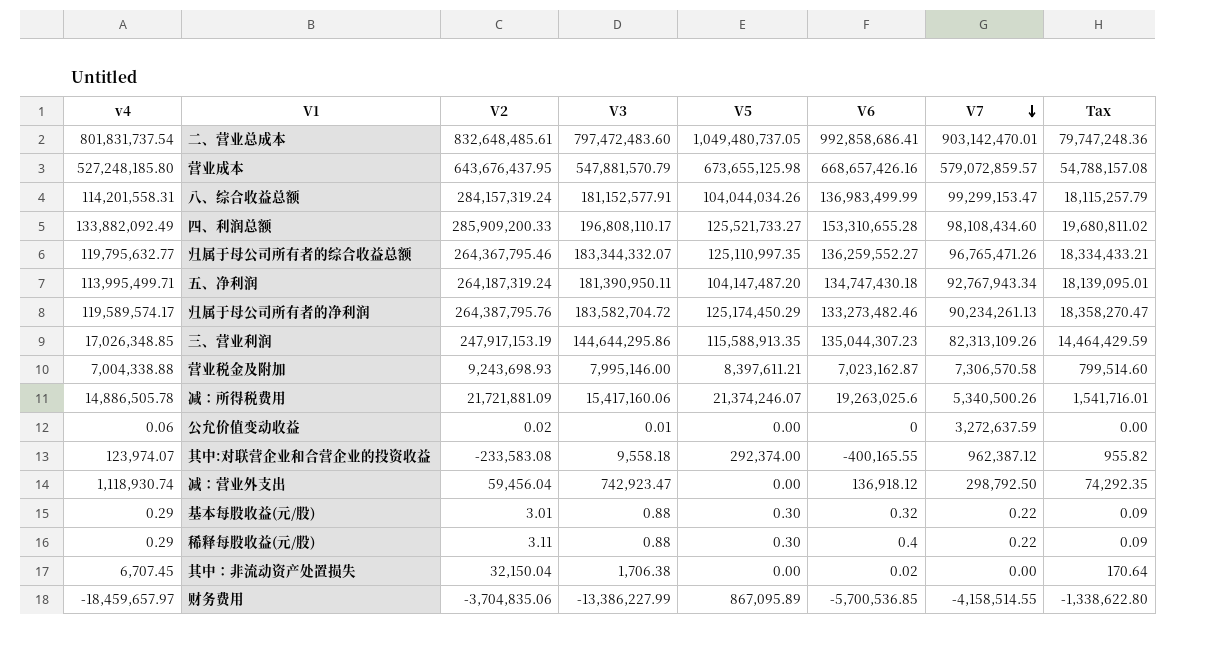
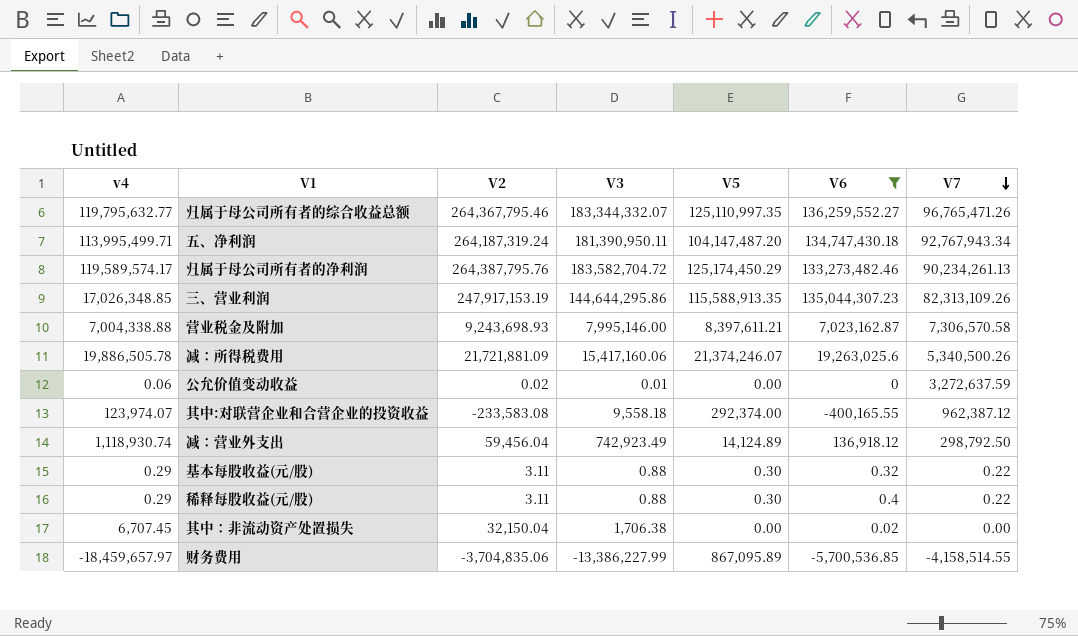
filter: none -> V6 <= 136,259,552.27
column Tax | formula: [V3] * 0.1 -> none
减：所得税费用 | v4: 14,886,505.78 -> 19,886,505.78
减：营业外支出 | V3: 742,923.47 -> 742,923.49
减：营业外支出 | V5: 0.00 -> 14,124.89
基本每股收益(元/股) | V2: 3.01 -> 3.11

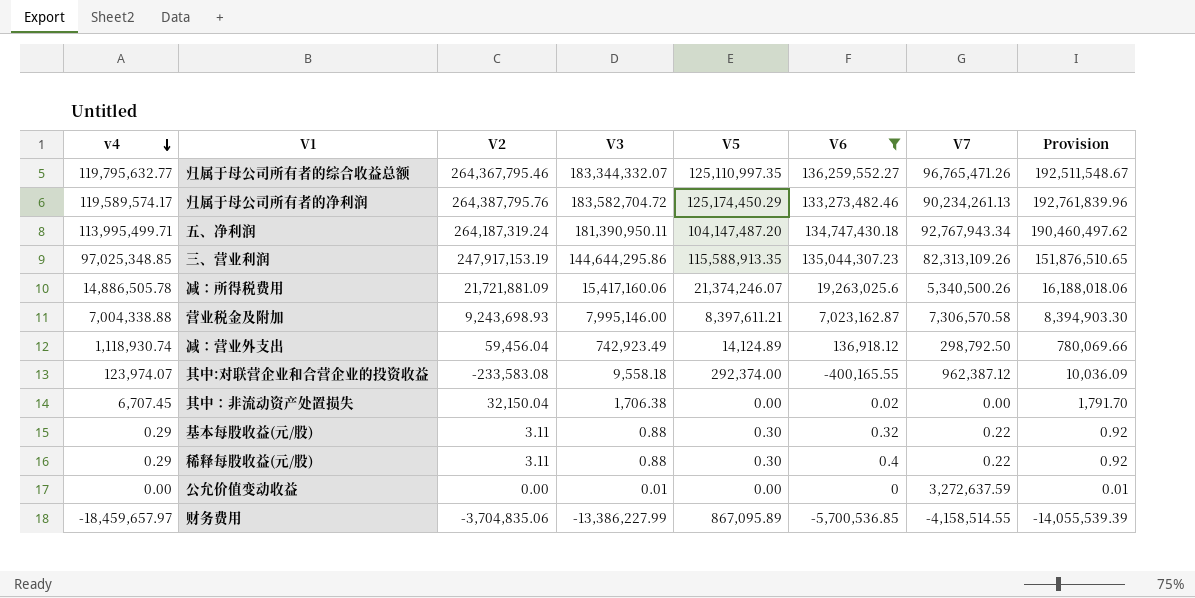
row order: V7 descending -> v4 descending
column Provision | formula: none -> [V3] * 1.05
三、营业利润 | v4: 17,026,348.85 -> 97,025,348.85
减：所得税费用 | v4: 19,886,505.78 -> 14,886,505.78
公允价值变动收益 | v4: 0.06 -> 0.00
公允价值变动收益 | V2: 0.02 -> 0.00

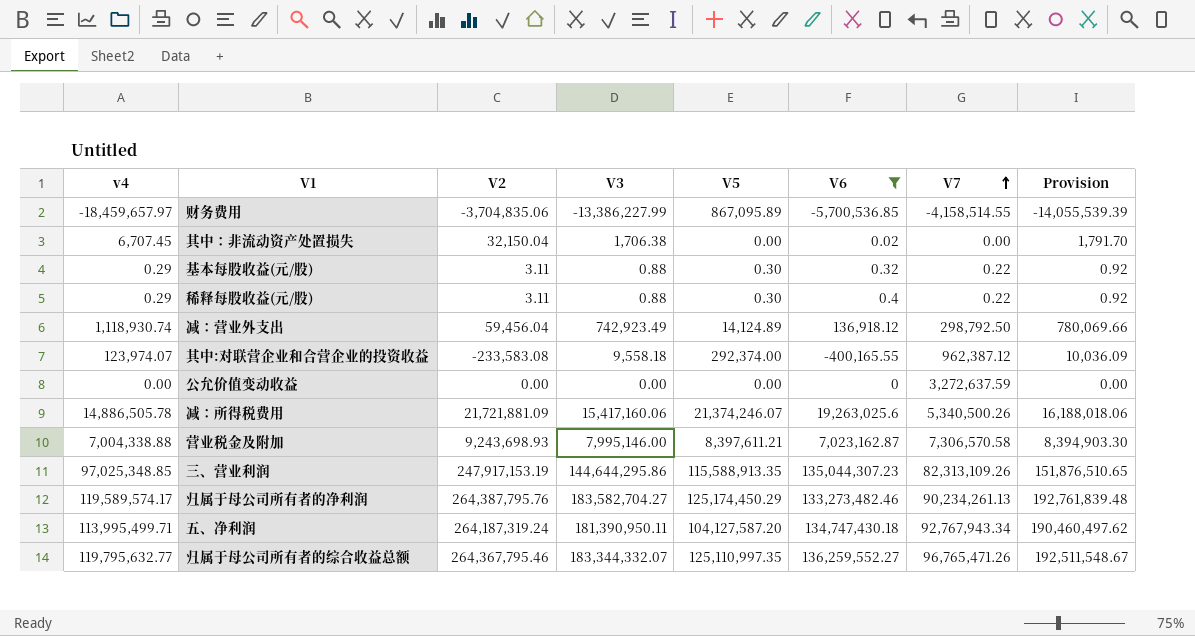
row order: v4 descending -> V7 ascending
公允价值变动收益 | V3: 0.01 -> 0.00
公允价值变动收益 | Provision: 0.01 -> 0.00
归属于母公司所有者的净利润 | V3: 183,582,704.72 -> 183,582,704.27
归属于母公司所有者的净利润 | Provision: 192,761,839.96 -> 192,761,839.48
五、净利润 | V5: 104,147,487.20 -> 104,127,587.20

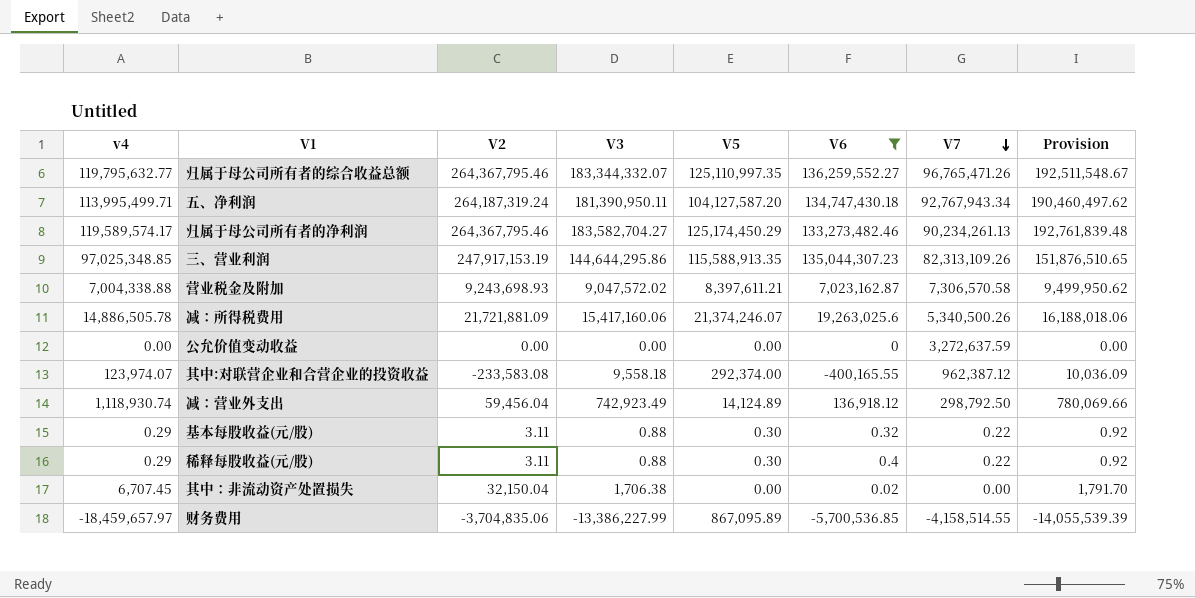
row order: V7 ascending -> V7 descending
归属于母公司所有者的净利润 | V2: 264,387,795.76 -> 264,367,795.46
营业税金及附加 | V3: 7,995,146.00 -> 9,047,572.02
营业税金及附加 | Provision: 8,394,903.30 -> 9,499,950.62

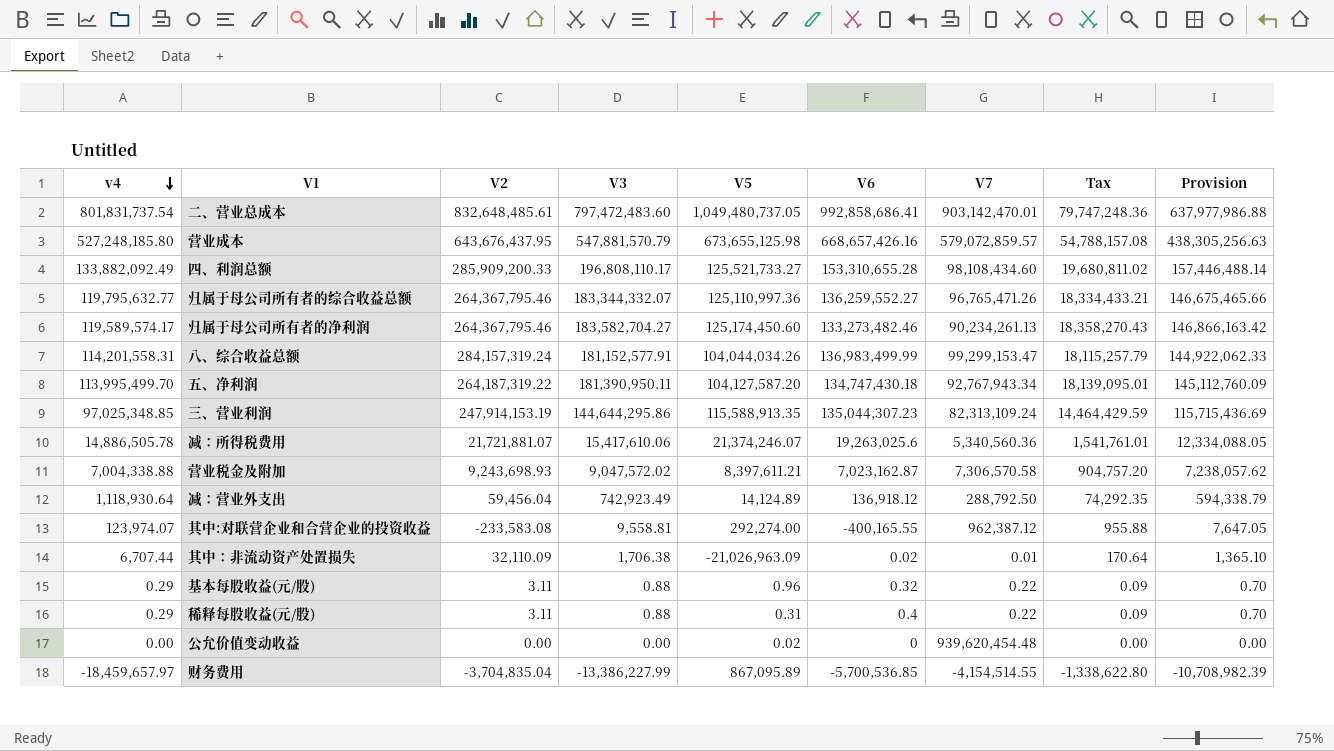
filter: V6 <= 136,259,552.27 -> none
row order: V7 descending -> v4 descending
column Tax | formula: none -> [V3] * 0.1
column Provision | formula: [V3] * 1.05 -> [V3] * 0.8
归属于母公司所有者的综合收益总额 | V5: 125,110,997.35 -> 125,110,997.36
归属于母公司所有者的净利润 | V5: 125,174,450.29 -> 125,174,450.60
五、净利润 | v4: 113,995,499.71 -> 113,995,499.70
五、净利润 | V2: 264,187,319.24 -> 264,187,319.22
三、营业利润 | V2: 247,917,153.19 -> 247,914,153.19
三、营业利润 | V7: 82,313,109.26 -> 82,313,109.24
减：所得税费用 | V2: 21,721,881.09 -> 21,721,881.07
减：所得税费用 | V3: 15,417,160.06 -> 15,417,610.06
减：所得税费用 | V7: 5,340,500.26 -> 5,340,560.36
减：营业外支出 | v4: 1,118,930.74 -> 1,118,930.64
减：营业外支出 | V7: 298,792.50 -> 288,792.50
其中:对联营企业和合营企业的投资收益 | V3: 9,558.18 -> 9,558.81
其中:对联营企业和合营企业的投资收益 | V5: 292,374.00 -> 292,274.00
其中：非流动资产处置损失 | v4: 6,707.45 -> 6,707.44
其中：非流动资产处置损失 | V2: 32,150.04 -> 32,110.09
其中：非流动资产处置损失 | V5: 0.00 -> -21,026,963.09
其中：非流动资产处置损失 | V7: 0.00 -> 0.01
基本每股收益(元/股) | V5: 0.30 -> 0.96
稀释每股收益(元/股) | V5: 0.30 -> 0.31
公允价值变动收益 | V5: 0.00 -> 0.02
公允价值变动收益 | V7: 3,272,637.59 -> 939,620,454.48
财务费用 | V2: -3,704,835.06 -> -3,704,835.04
财务费用 | V7: -4,158,514.55 -> -4,154,514.55

